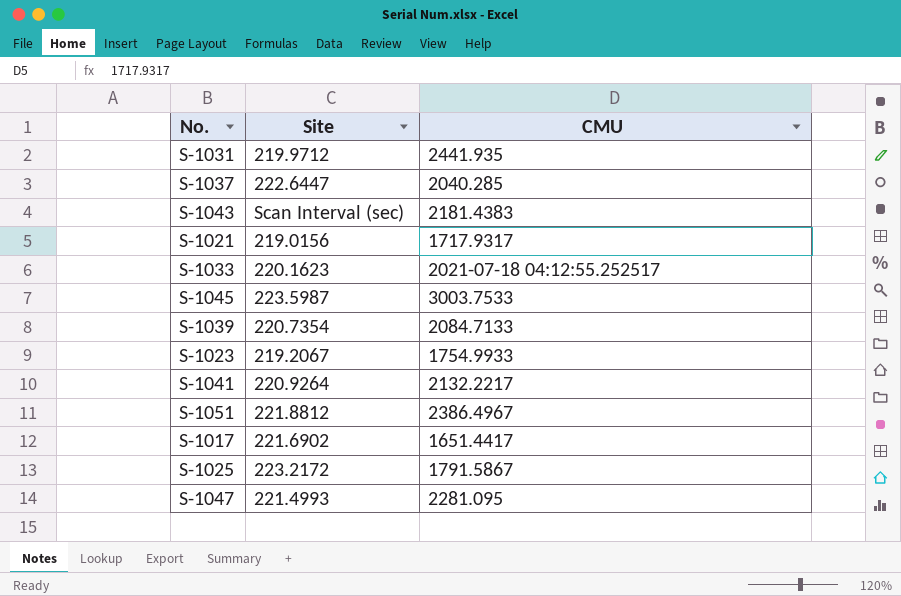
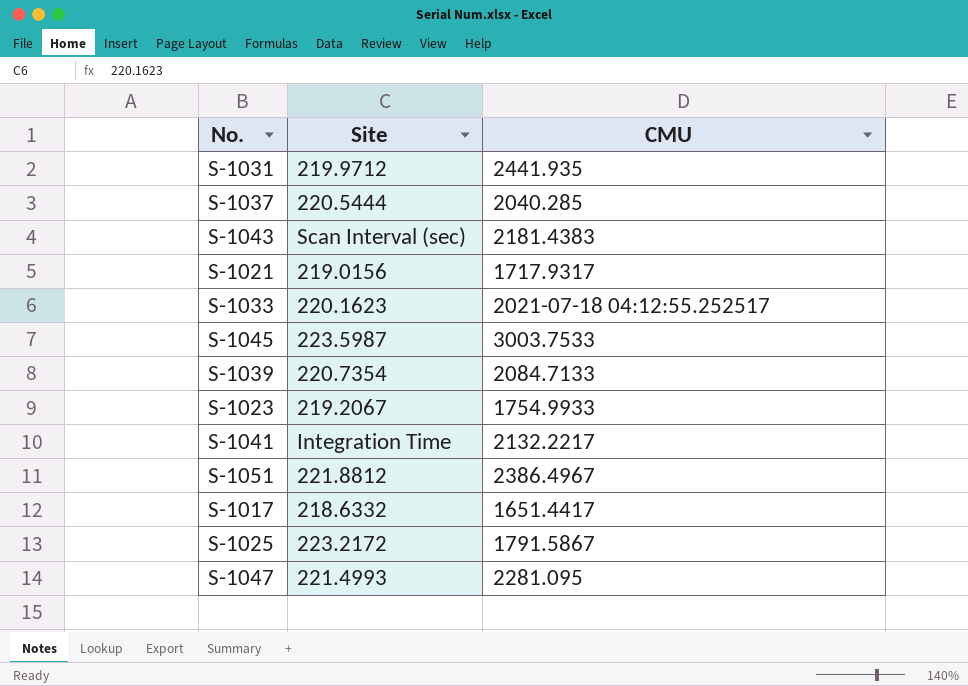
S-1037 | Site: 222.6447 -> 220.5444
S-1041 | Site: 220.9264 -> Integration Time
S-1017 | Site: 221.6902 -> 218.6332

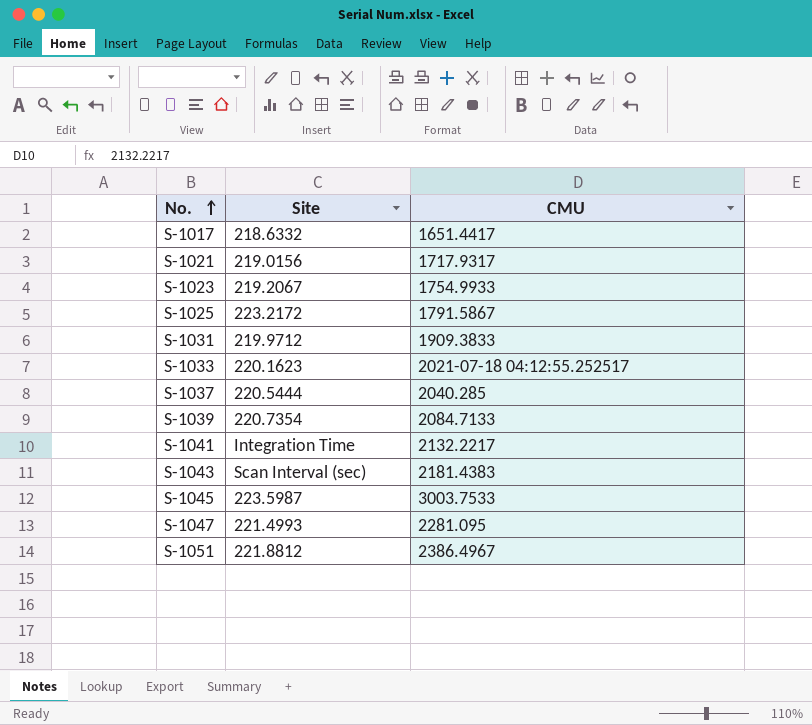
row order: none -> No. ascending
S-1031 | CMU: 2441.935 -> 1909.3833

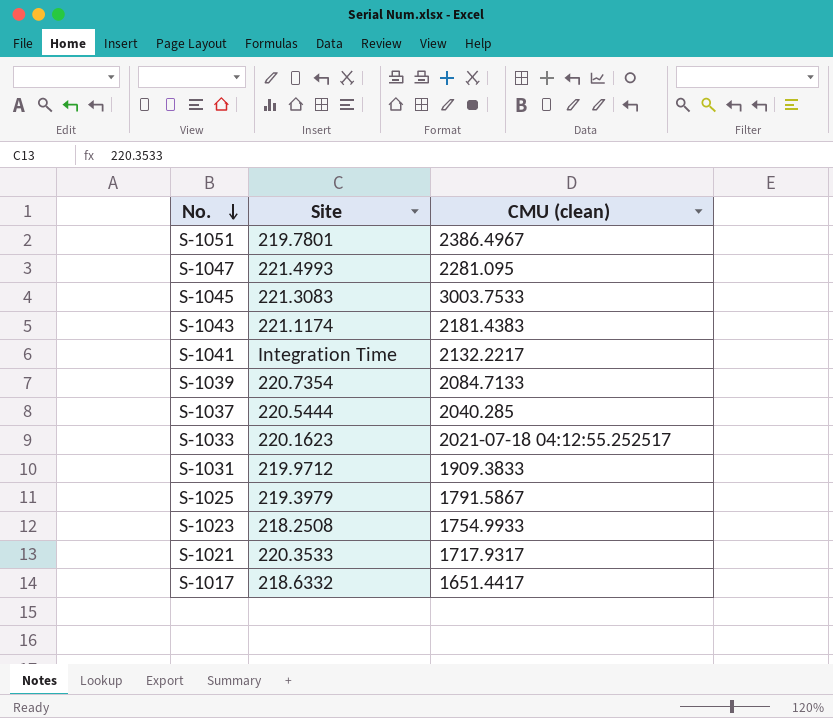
row order: No. ascending -> No. descending
column name: CMU -> CMU (clean)
S-1051 | Site: 221.8812 -> 219.7801
S-1045 | Site: 223.5987 -> 221.3083
S-1043 | Site: Scan Interval (sec) -> 221.1174
S-1025 | Site: 223.2172 -> 219.3979
S-1023 | Site: 219.2067 -> 218.2508
S-1021 | Site: 219.0156 -> 220.3533

